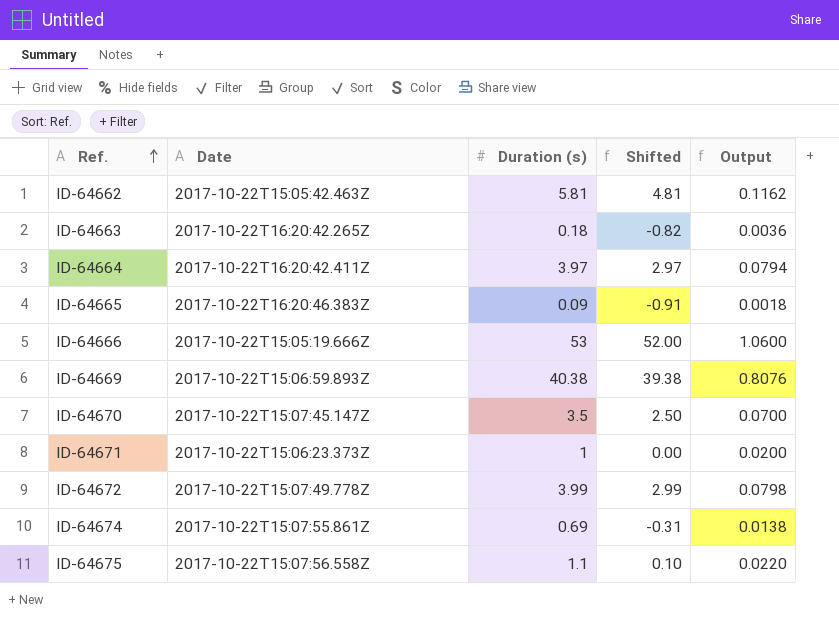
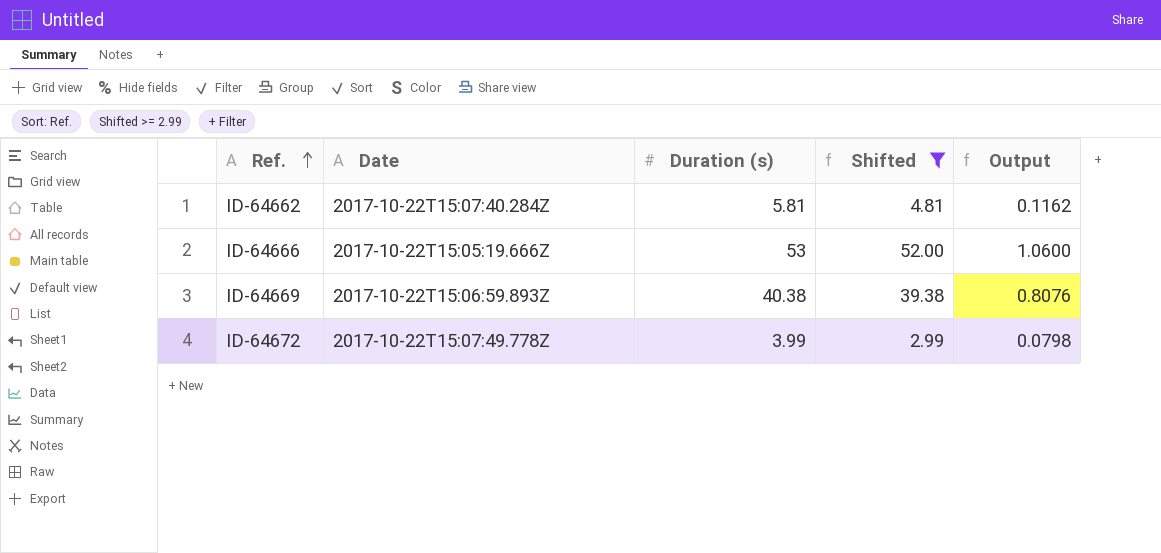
filter: none -> Shifted >= 2.99
ID-64662 | Date: 2017-10-22T15:05:42.463Z -> 2017-10-22T15:07:40.284Z

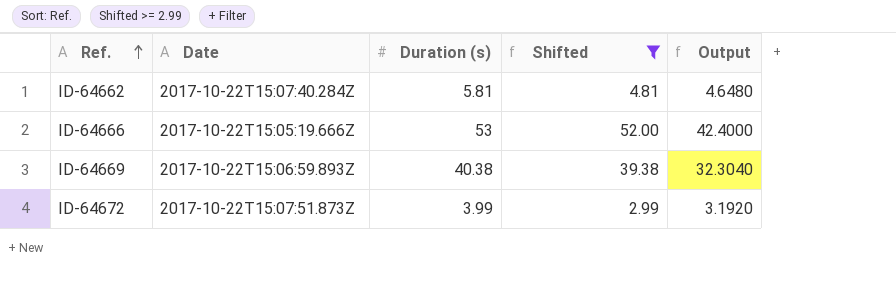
column Output | formula: [Duration (s)] * 0.02 -> [Duration (s)] * 0.8
ID-64672 | Date: 2017-10-22T15:07:49.778Z -> 2017-10-22T15:07:51.873Z

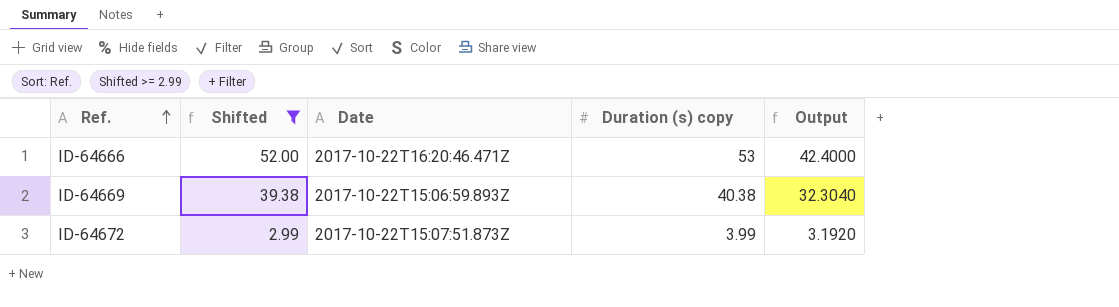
column Shifted | position: 4 -> 2
column name: Duration (s) -> Duration (s) copy
row ID-64662: 2017-10-22T15:07:40.284Z | 5.81 | 4.81 | 4.6480 -> none
ID-64666 | Date: 2017-10-22T15:05:19.666Z -> 2017-10-22T16:20:46.471Z

